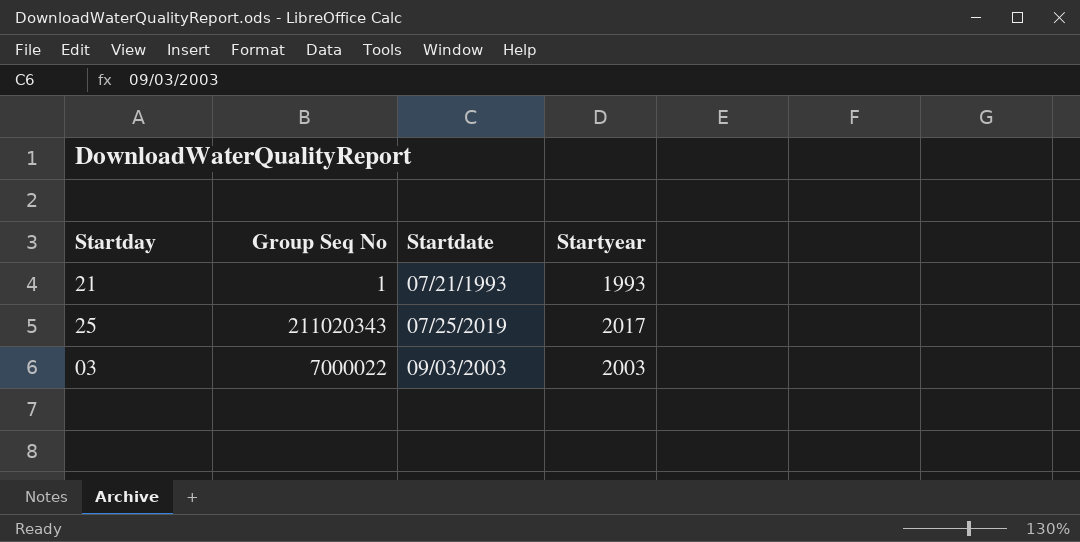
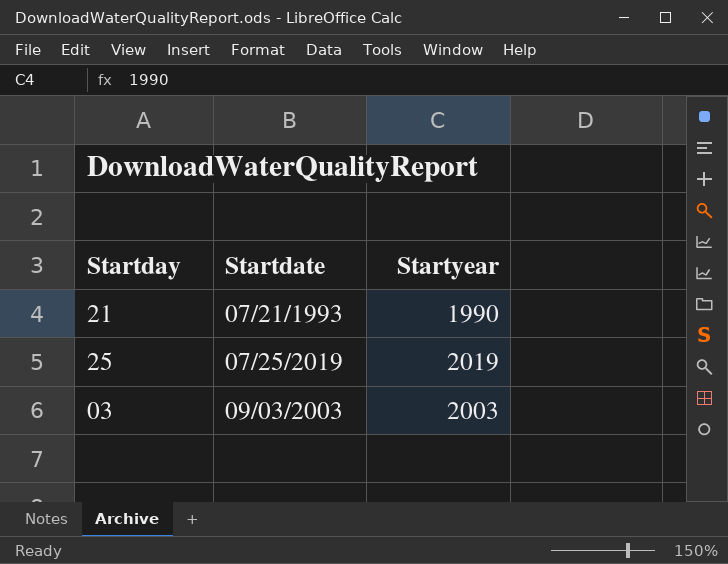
column Group Seq No | position: 2 -> none
21 | Startyear: 1993 -> 1990
25 | Startyear: 2017 -> 2019

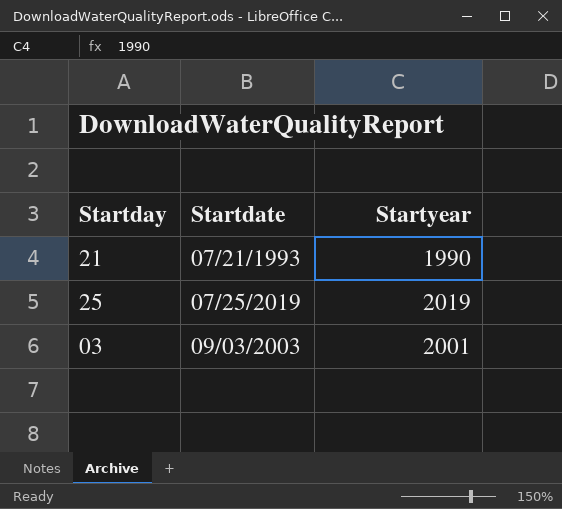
03 | Startyear: 2003 -> 2001

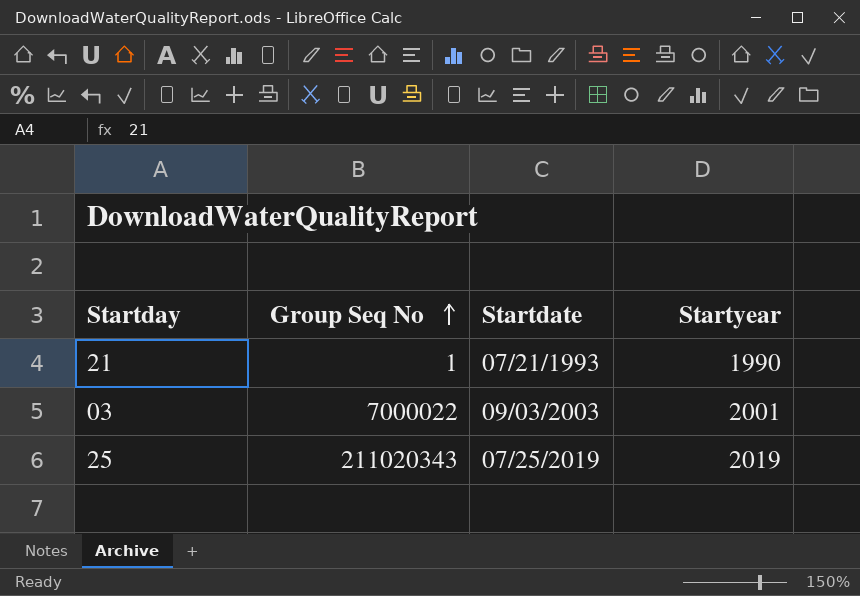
row order: none -> Group Seq No ascending
column Group Seq No | position: none -> 2

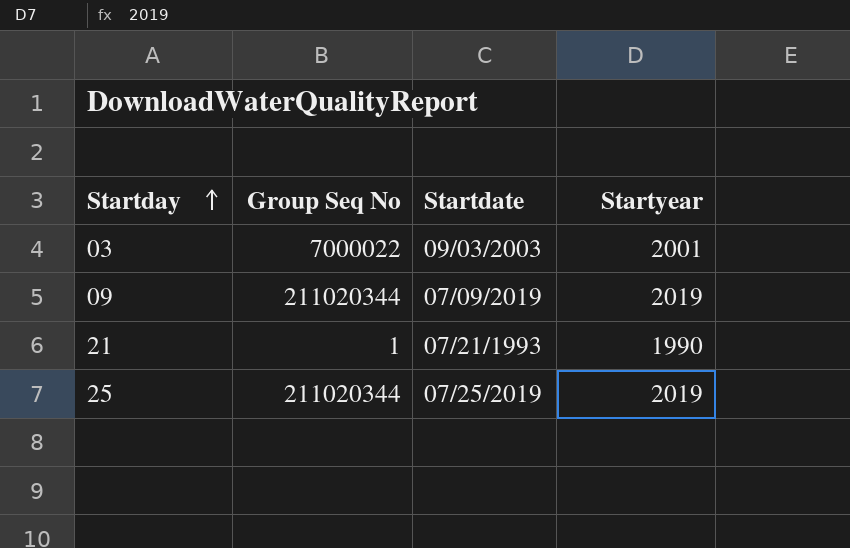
row order: Group Seq No ascending -> Startday ascending
row 09: none -> 211020344 | 07/09/2019 | 2019
25 | Group Seq No: 211020343 -> 211020344

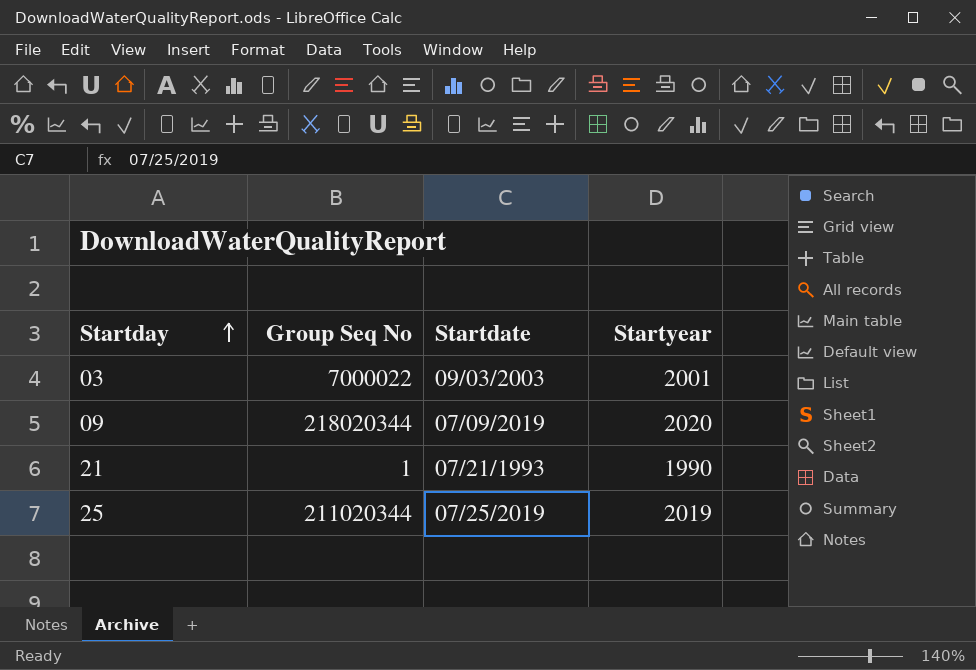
09 | Group Seq No: 211020344 -> 218020344
09 | Startyear: 2019 -> 2020

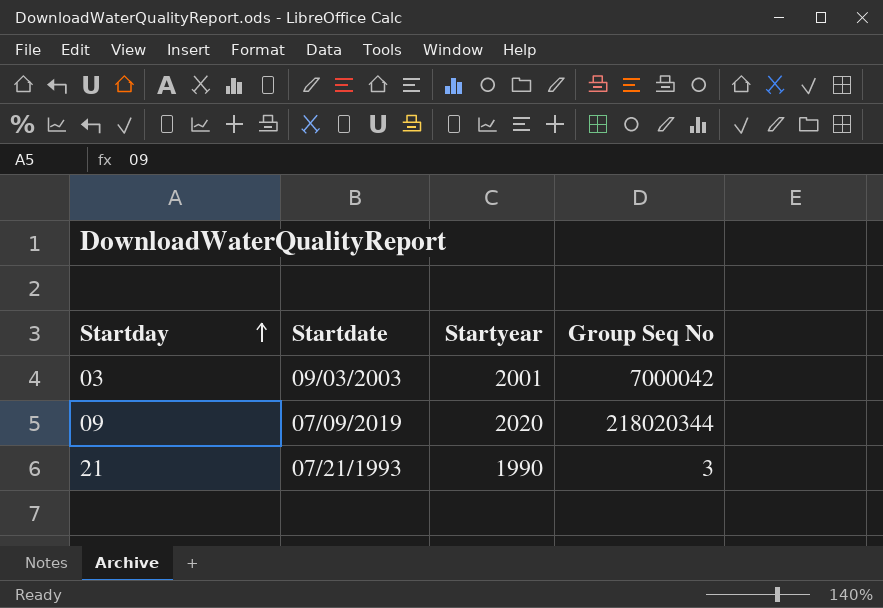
column Group Seq No | position: 2 -> 4
row 25: 211020344 | 07/25/2019 | 2019 -> none
03 | Group Seq No: 7000022 -> 7000042
21 | Group Seq No: 1 -> 3

